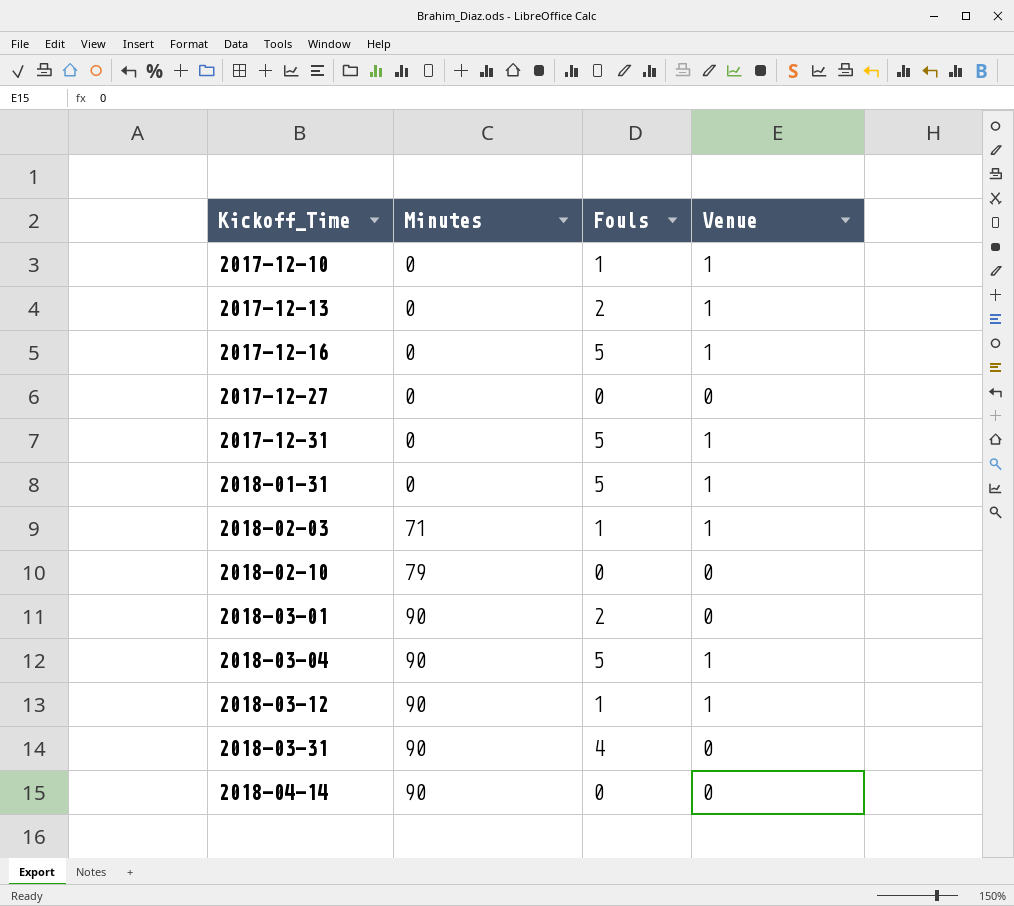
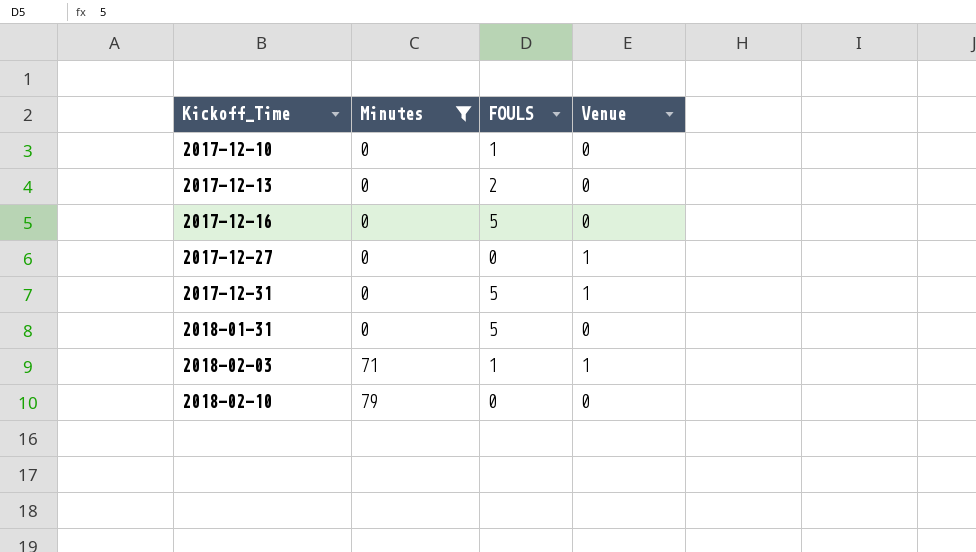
filter: none -> Minutes != 90
column name: Fouls -> FOULS
2017-12-10 | Venue: 1 -> 0
2017-12-13 | Venue: 1 -> 0
2017-12-16 | Venue: 1 -> 0
2017-12-27 | Venue: 0 -> 1
2018-01-31 | Venue: 1 -> 0

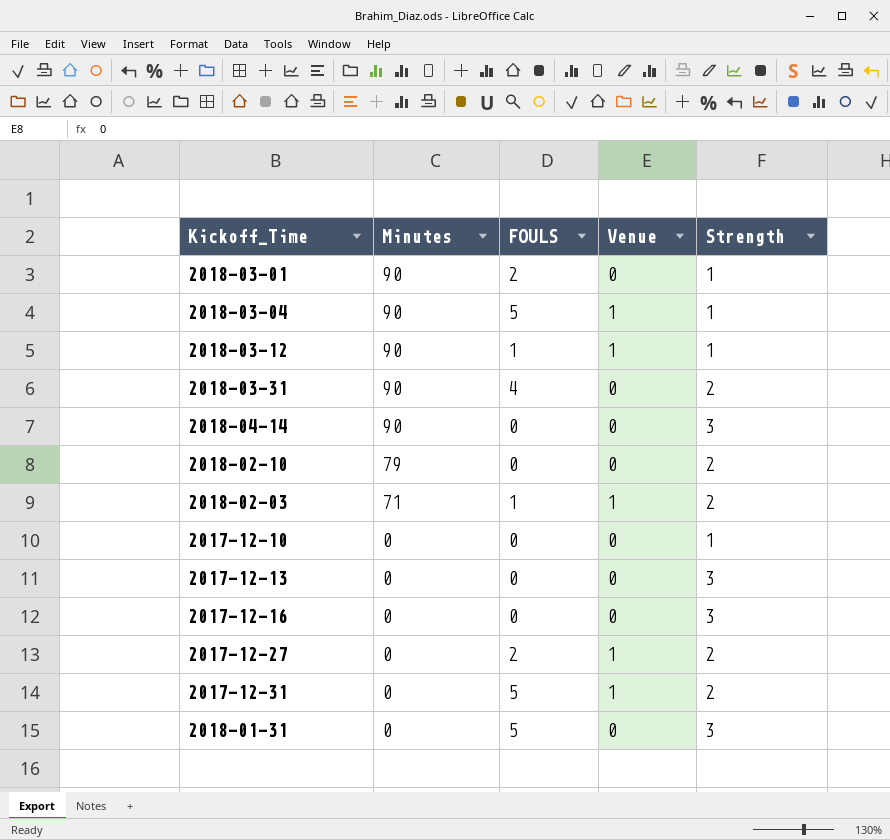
filter: Minutes != 90 -> none
row order: Kickoff_Time ascending -> Minutes descending
column Strength | position: none -> 5
2017-12-10 | FOULS: 1 -> 0
2017-12-13 | FOULS: 2 -> 0
2017-12-16 | FOULS: 5 -> 0
2017-12-27 | FOULS: 0 -> 2

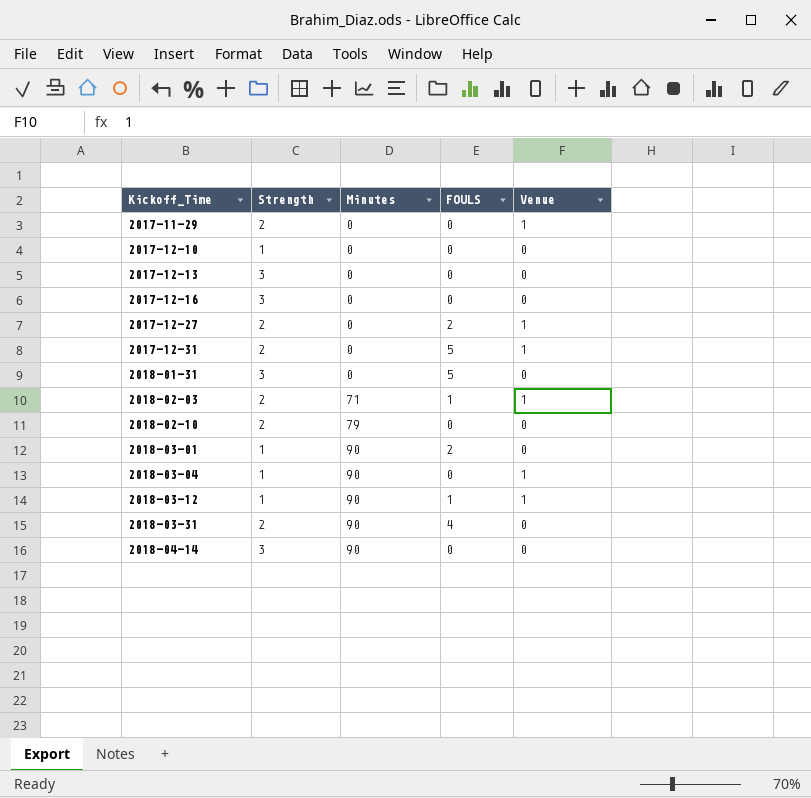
row order: Minutes descending -> Kickoff_Time ascending
column Strength | position: 5 -> 2
row 2017-11-29: none -> 2 | 0 | 0 | 1
2018-03-04 | FOULS: 5 -> 0

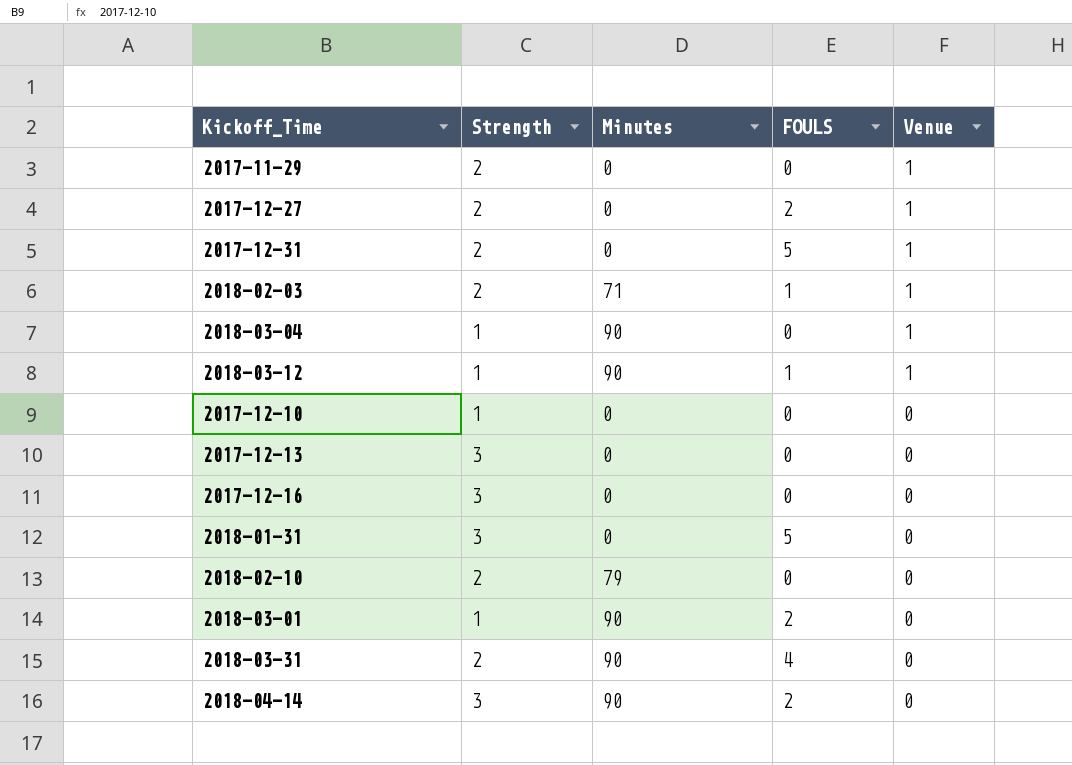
row order: Kickoff_Time ascending -> Venue descending
2018-04-14 | FOULS: 0 -> 2

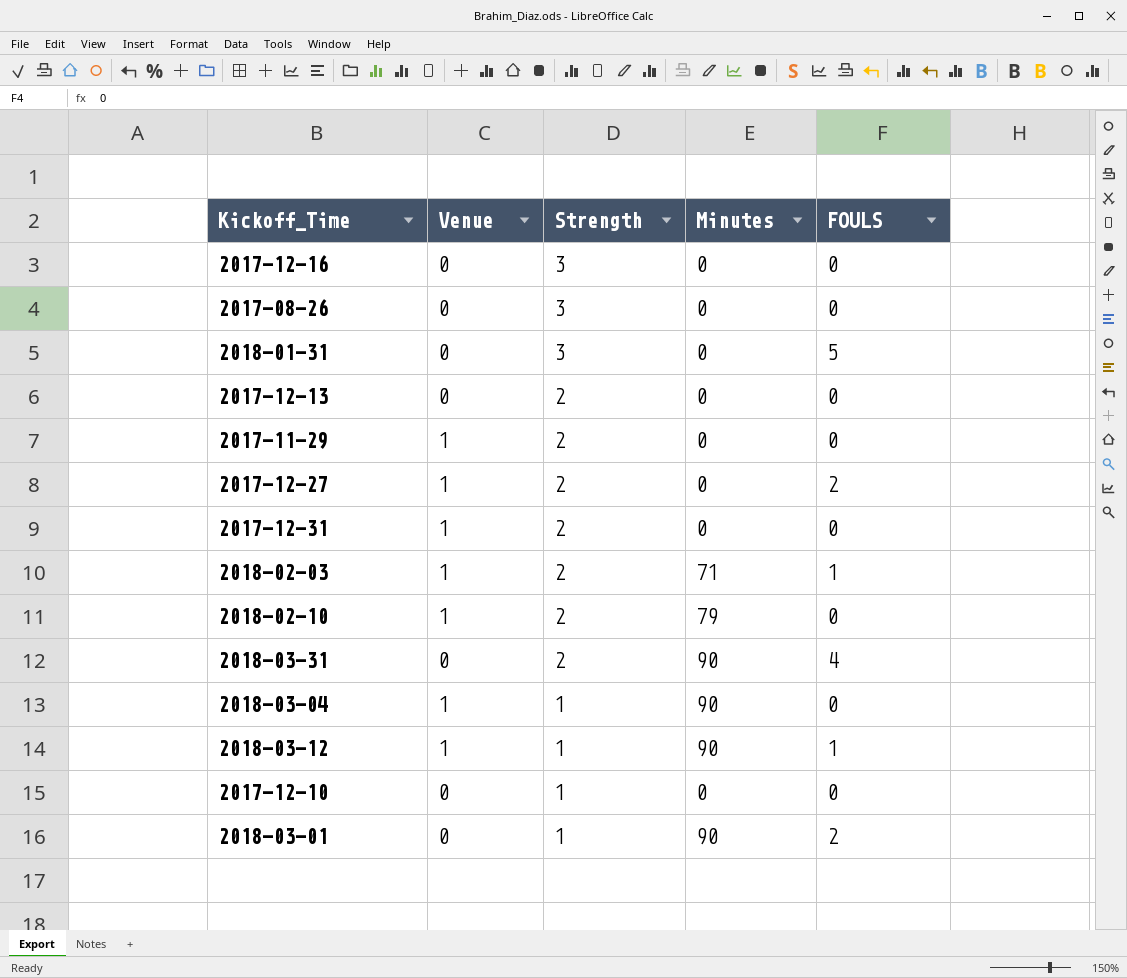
row order: Venue descending -> Strength descending
column Venue | position: 5 -> 2
row 2018-04-14: 3 | 90 | 2 | 0 -> none
row 2017-08-26: none -> 0 | 3 | 0 | 0
2017-12-13 | Strength: 3 -> 2
2017-12-31 | FOULS: 5 -> 0
2018-02-10 | Venue: 0 -> 1

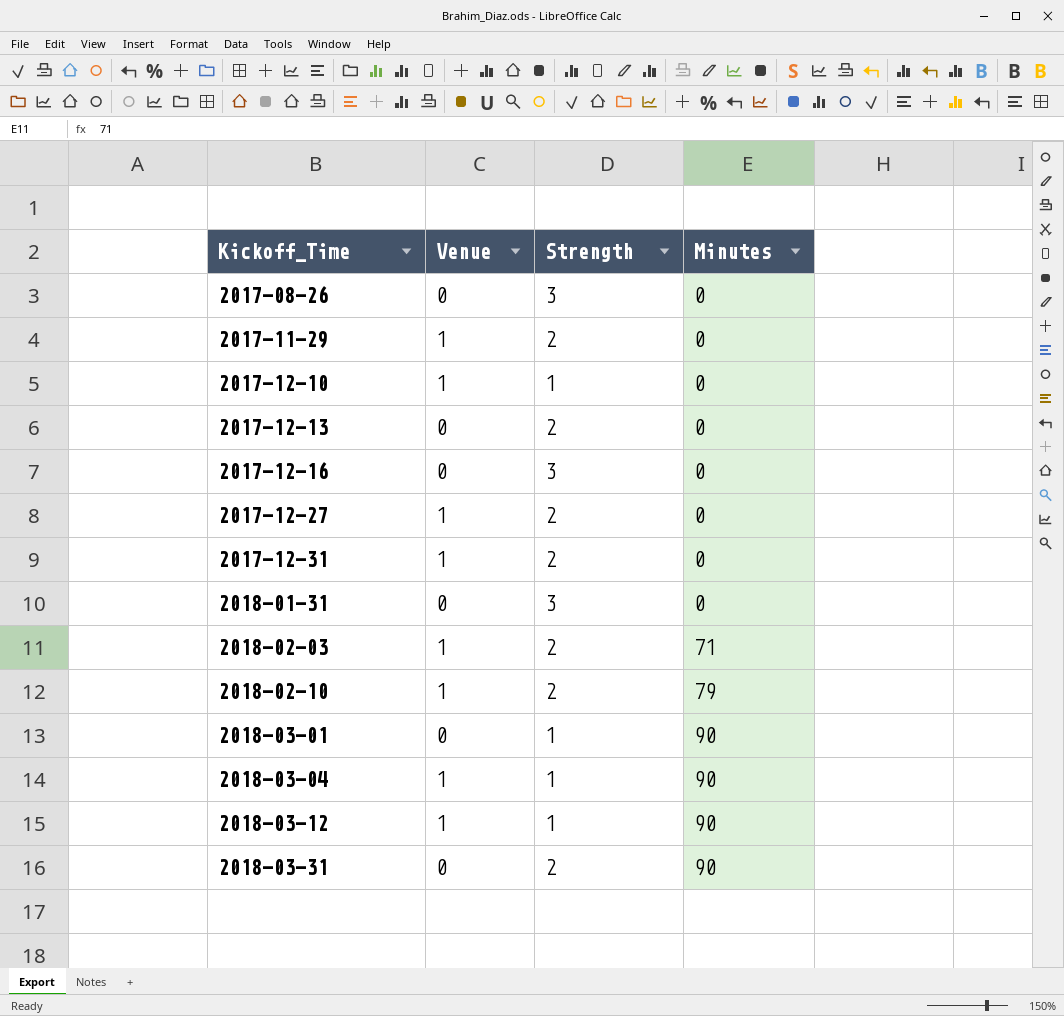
row order: Strength descending -> Kickoff_Time ascending
column FOULS | position: 5 -> none
2017-12-10 | Venue: 0 -> 1

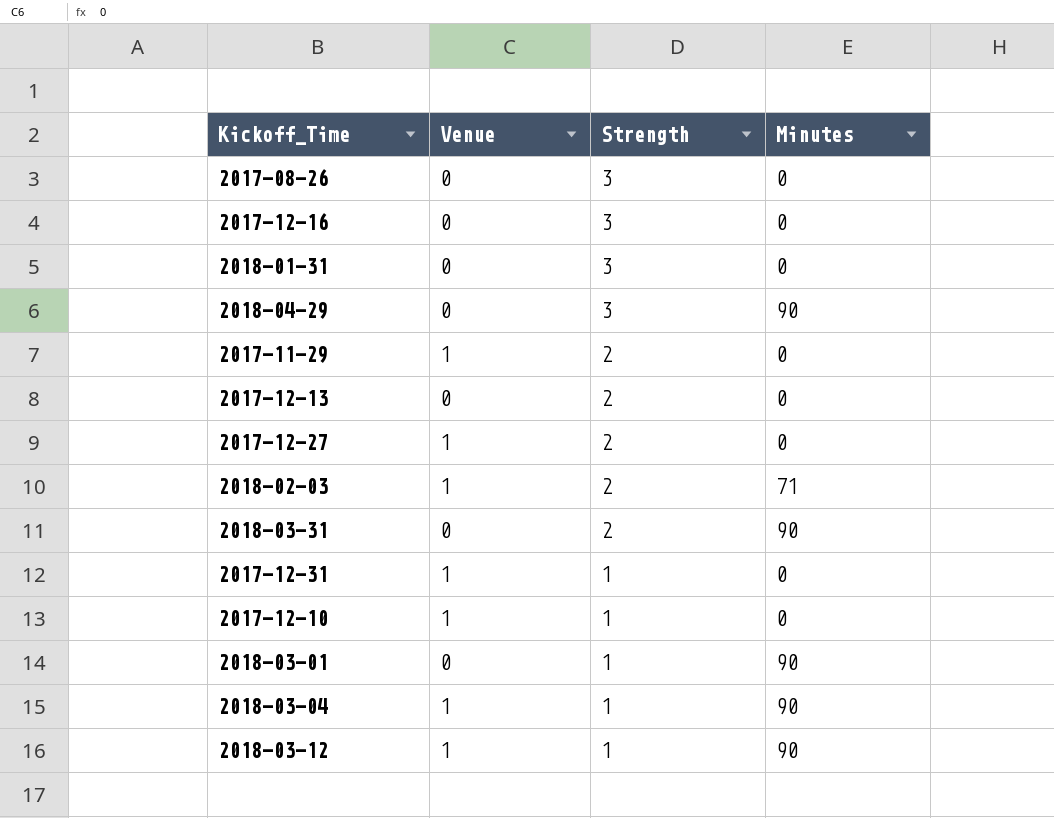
row order: Kickoff_Time ascending -> Strength descending
row 2018-02-10: 1 | 2 | 79 -> none
row 2018-04-29: none -> 0 | 3 | 90
2017-12-31 | Strength: 2 -> 1

